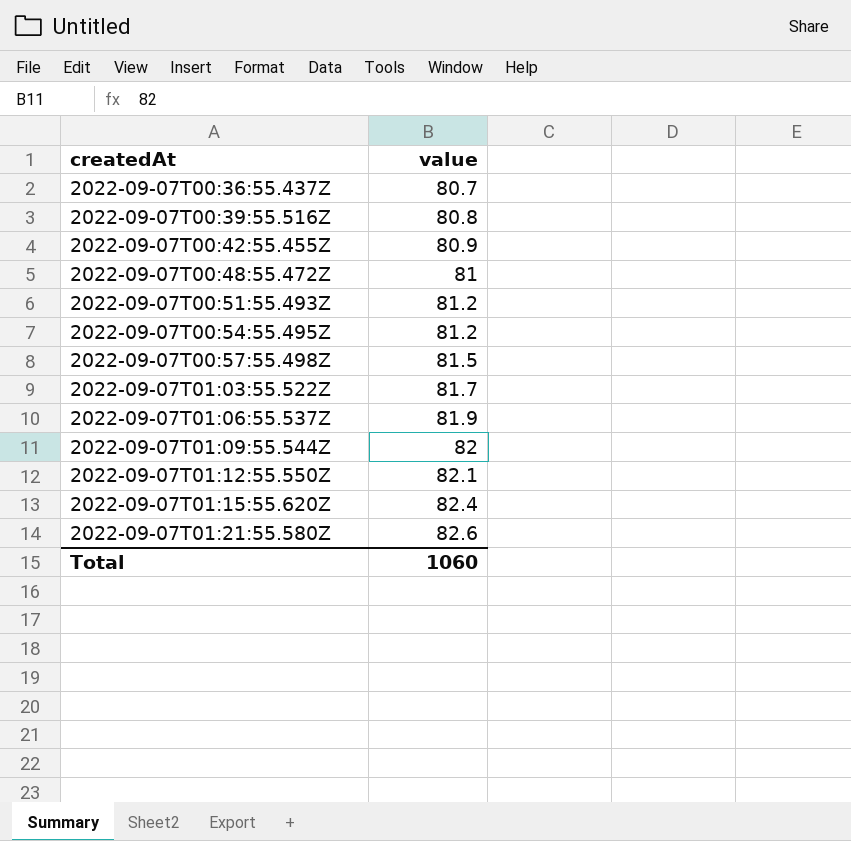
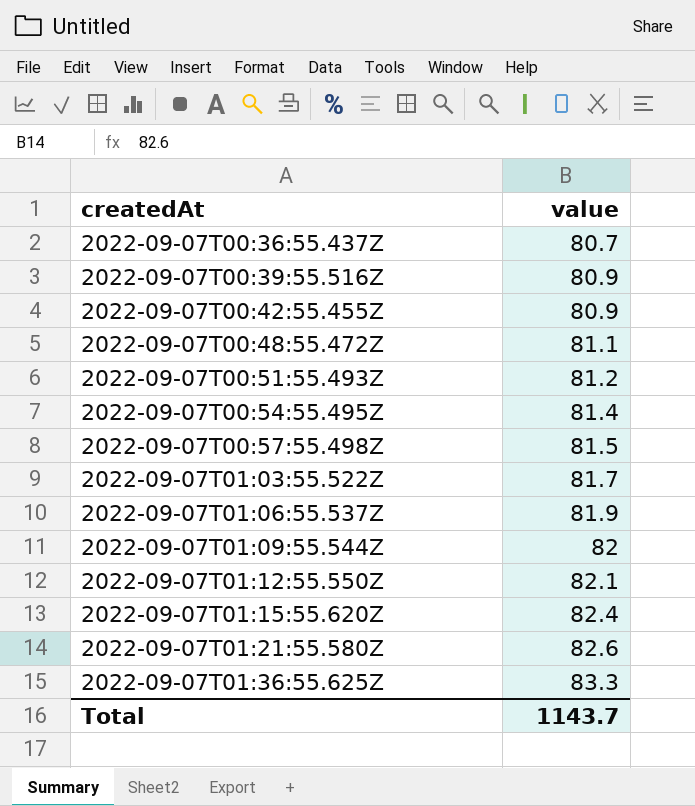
2022-09-07T00:39:55.516Z | value: 80.8 -> 80.9
2022-09-07T00:48:55.472Z | value: 81 -> 81.1
2022-09-07T00:54:55.495Z | value: 81.2 -> 81.4
row 2022-09-07T01:36:55.625Z: none -> 83.3
Total | value: 1060 -> 1143.7

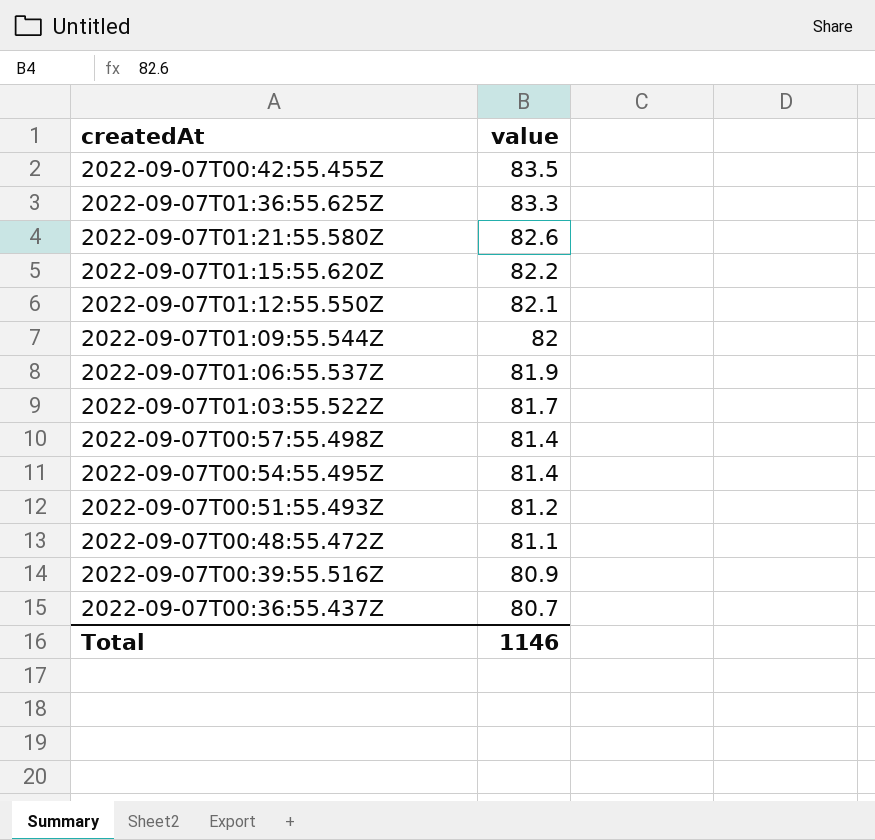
row order: createdAt ascending -> value descending
2022-09-07T00:42:55.455Z | value: 80.9 -> 83.5
2022-09-07T01:15:55.620Z | value: 82.4 -> 82.2
2022-09-07T00:57:55.498Z | value: 81.5 -> 81.4
Total | value: 1143.7 -> 1146

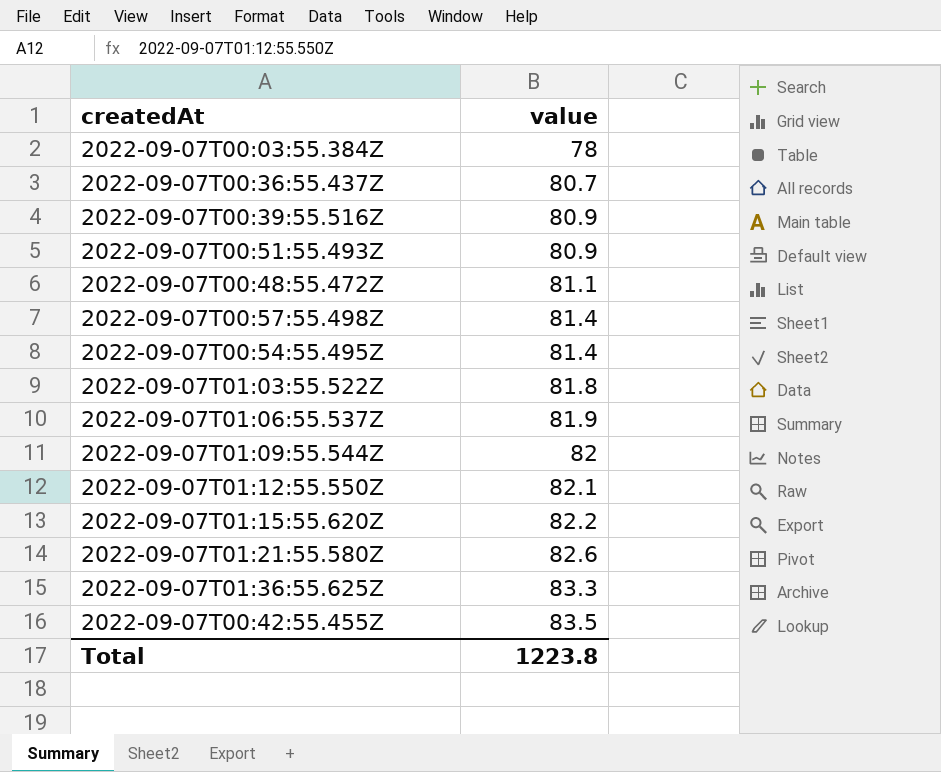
row order: value descending -> value ascending
row 2022-09-07T00:03:55.384Z: none -> 78
2022-09-07T00:51:55.493Z | value: 81.2 -> 80.9
2022-09-07T01:03:55.522Z | value: 81.7 -> 81.8
Total | value: 1146 -> 1223.8

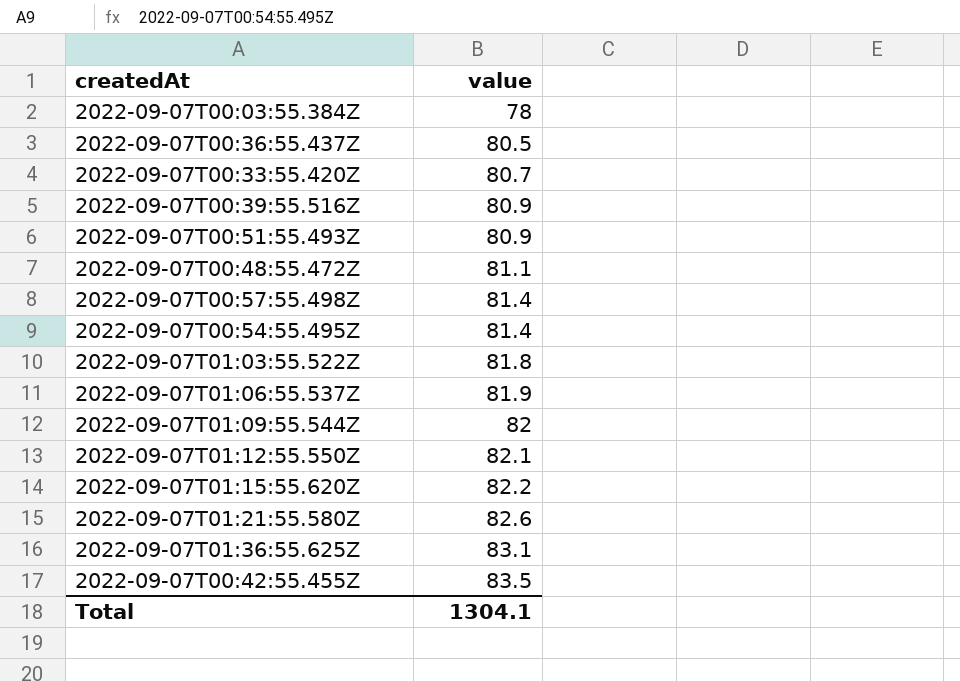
2022-09-07T00:36:55.437Z | value: 80.7 -> 80.5
row 2022-09-07T00:33:55.420Z: none -> 80.7
2022-09-07T01:36:55.625Z | value: 83.3 -> 83.1
Total | value: 1223.8 -> 1304.1

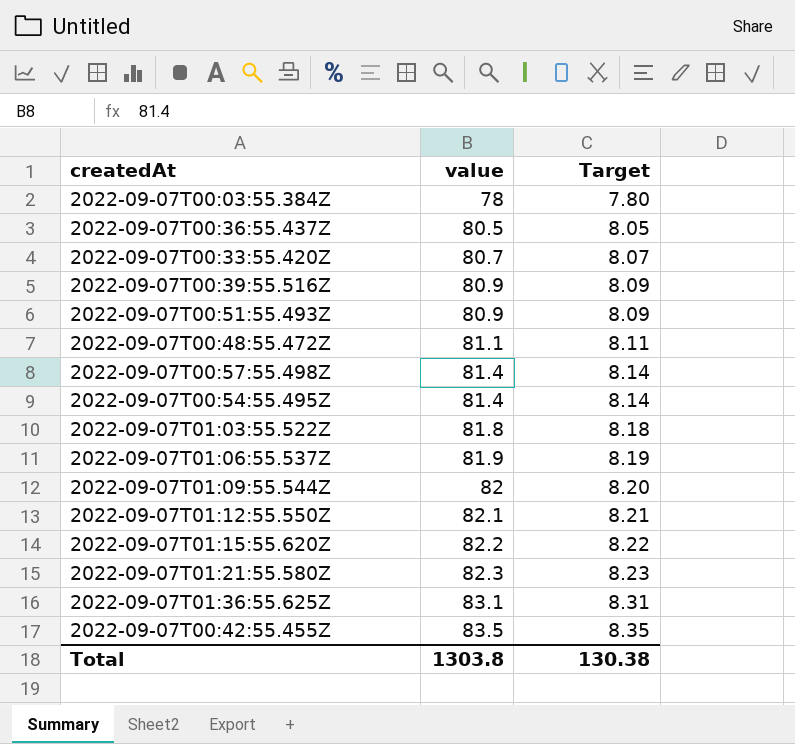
column Target | formula: none -> [value] * 0.1
2022-09-07T01:21:55.580Z | value: 82.6 -> 82.3
Total | value: 1304.1 -> 1303.8

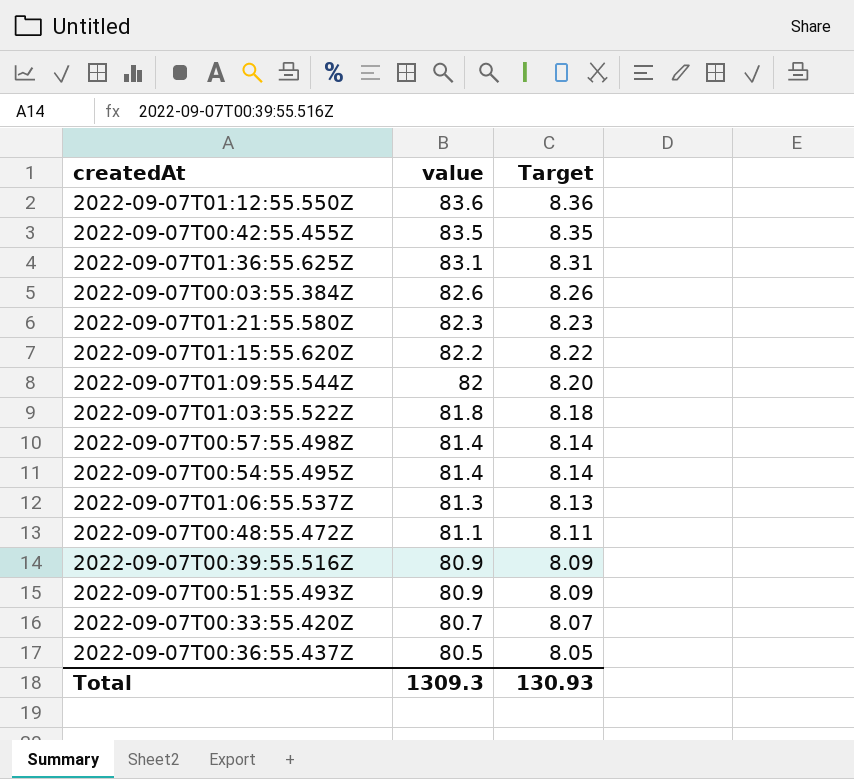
row order: value ascending -> value descending
2022-09-07T01:12:55.550Z | value: 82.1 -> 83.6
2022-09-07T01:12:55.550Z | Target: 8.21 -> 8.36
2022-09-07T00:03:55.384Z | value: 78 -> 82.6
2022-09-07T00:03:55.384Z | Target: 7.80 -> 8.26
2022-09-07T01:06:55.537Z | value: 81.9 -> 81.3
2022-09-07T01:06:55.537Z | Target: 8.19 -> 8.13
Total | value: 1303.8 -> 1309.3
Total | Target: 130.38 -> 130.93

